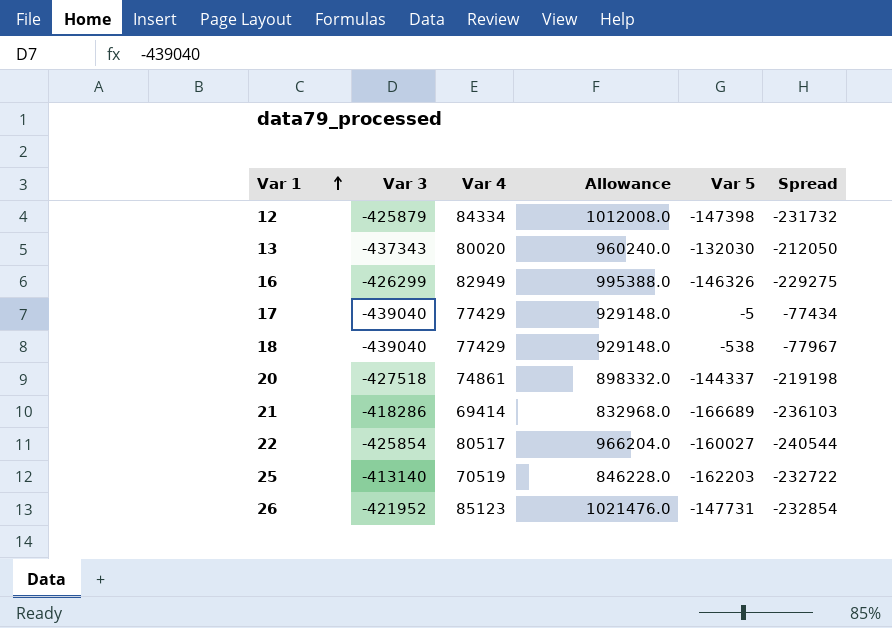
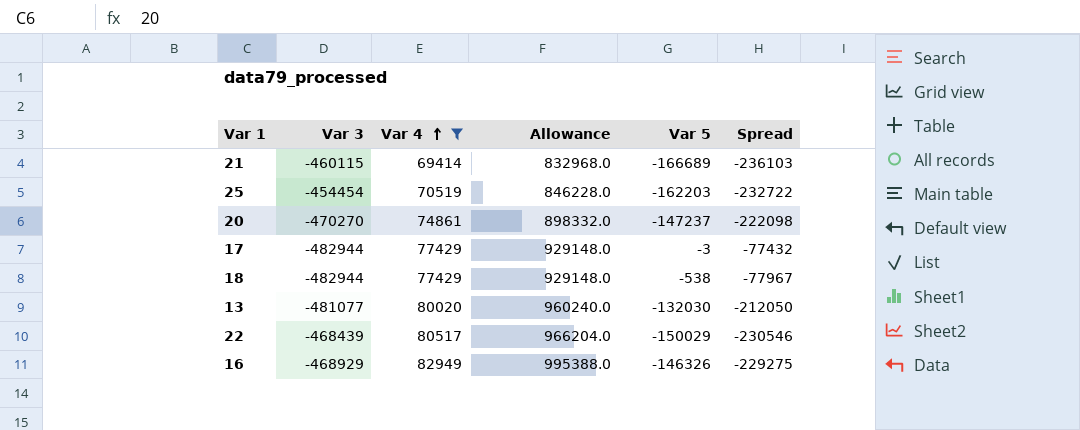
filter: none -> Var 4 <= 82949
row order: Var 1 ascending -> Var 4 ascending
21 | Var 3: -418286 -> -460115
25 | Var 3: -413140 -> -454454
20 | Var 3: -427518 -> -470270
20 | Var 5: -144337 -> -147237
20 | Spread: -219198 -> -222098
17 | Var 3: -439040 -> -482944
17 | Var 5: -5 -> -3
17 | Spread: -77434 -> -77432
18 | Var 3: -439040 -> -482944
13 | Var 3: -437343 -> -481077
22 | Var 3: -425854 -> -468439
22 | Var 5: -160027 -> -150029
22 | Spread: -240544 -> -230546
16 | Var 3: -426299 -> -468929

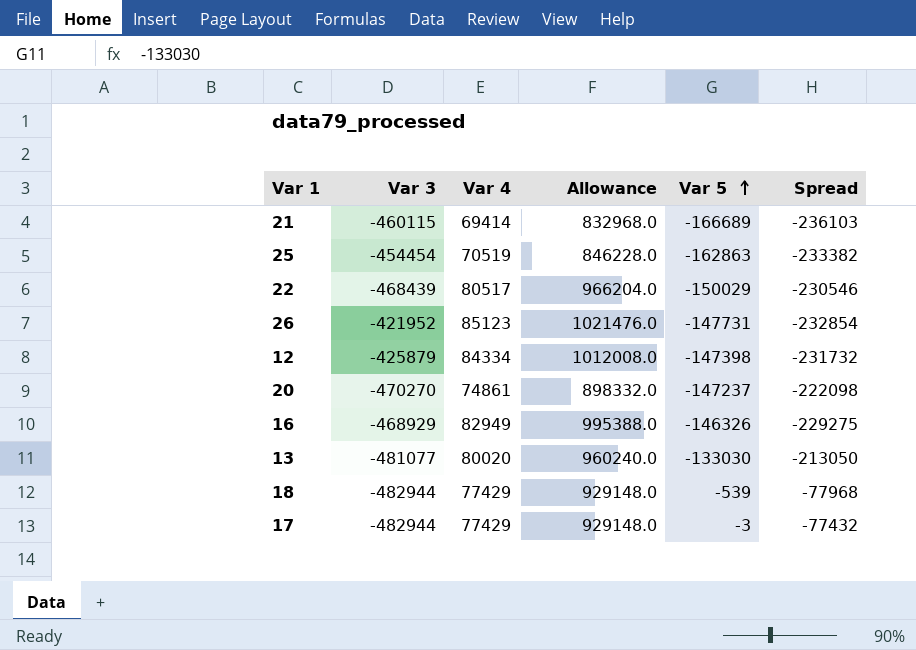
filter: Var 4 <= 82949 -> none
row order: Var 4 ascending -> Var 5 ascending
25 | Var 5: -162203 -> -162863
25 | Spread: -232722 -> -233382
13 | Var 5: -132030 -> -133030
13 | Spread: -212050 -> -213050
18 | Var 5: -538 -> -539
18 | Spread: -77967 -> -77968

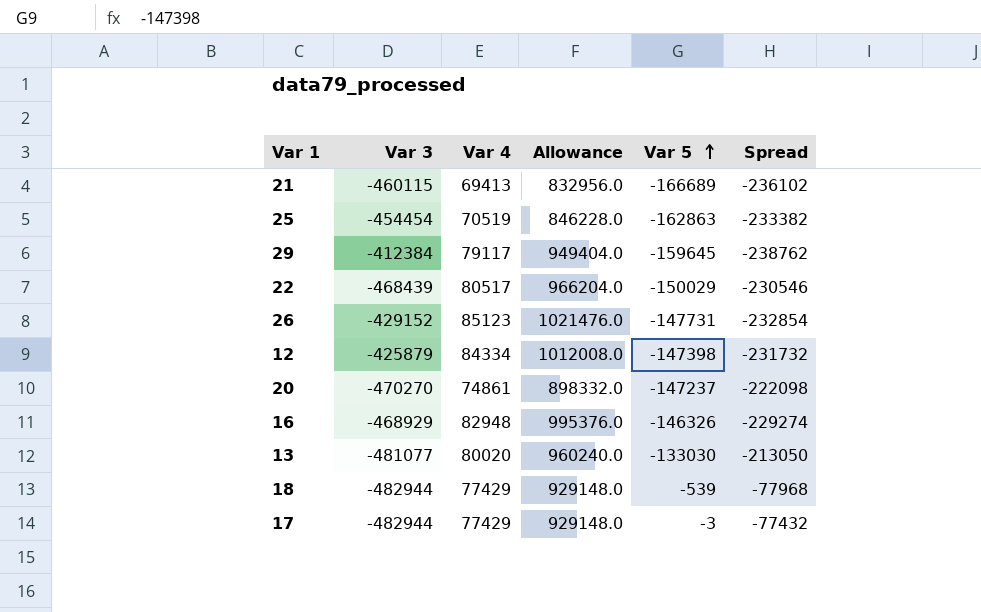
21 | Var 4: 69414 -> 69413
21 | Allowance: 832968.0 -> 832956.0
21 | Spread: -236103 -> -236102
row 29: none -> -412384 | 79117 | 949404.0 | -159645 | -238762
26 | Var 3: -421952 -> -429152
16 | Var 4: 82949 -> 82948
16 | Allowance: 995388.0 -> 995376.0
16 | Spread: -229275 -> -229274

